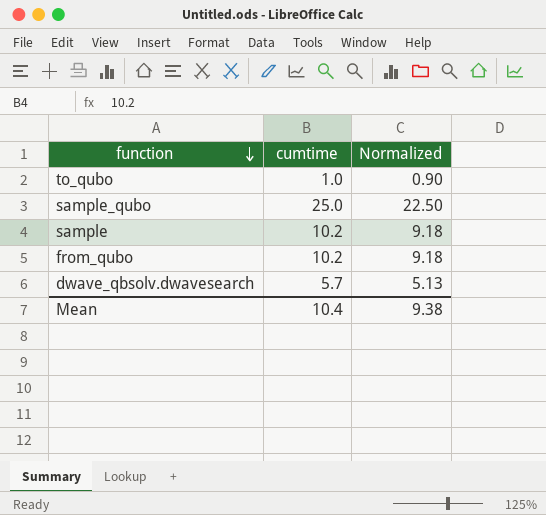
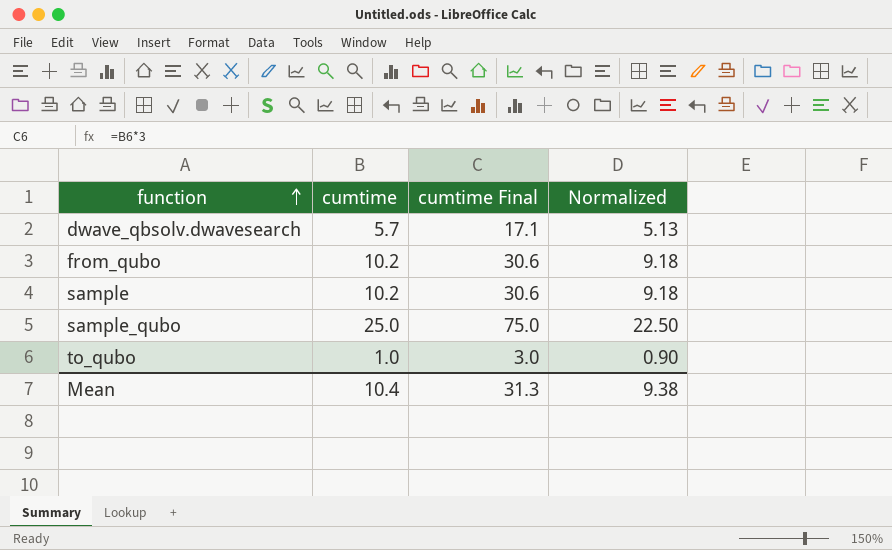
row order: function descending -> function ascending
column cumtime Final | formula: none -> [cumtime] * 3

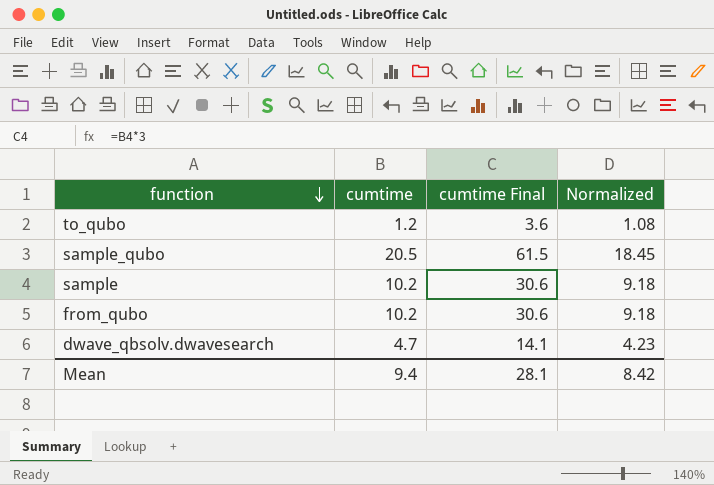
row order: function ascending -> function descending
to_qubo | cumtime: 1.0 -> 1.2
to_qubo | cumtime Final: 3.0 -> 3.6
to_qubo | Normalized: 0.90 -> 1.08
sample_qubo | cumtime: 25.0 -> 20.5
sample_qubo | cumtime Final: 75.0 -> 61.5
sample_qubo | Normalized: 22.50 -> 18.45
dwave_qbsolv.dwavesearch | cumtime: 5.7 -> 4.7
dwave_qbsolv.dwavesearch | cumtime Final: 17.1 -> 14.1
dwave_qbsolv.dwavesearch | Normalized: 5.13 -> 4.23
Mean | cumtime: 10.4 -> 9.4
Mean | cumtime Final: 31.3 -> 28.1
Mean | Normalized: 9.38 -> 8.42

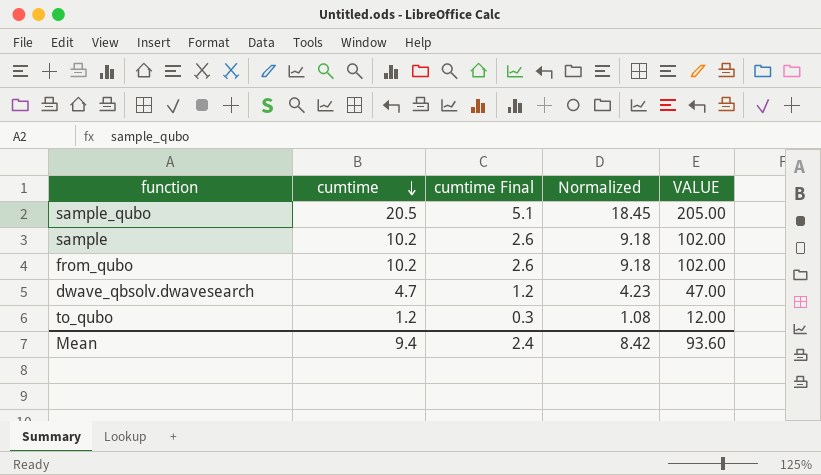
row order: function descending -> cumtime descending
column cumtime Final | formula: [cumtime] * 3 -> [cumtime] * 0.25
column VALUE | formula: none -> [cumtime] * 10
Mean | cumtime Final: 28.1 -> 2.4

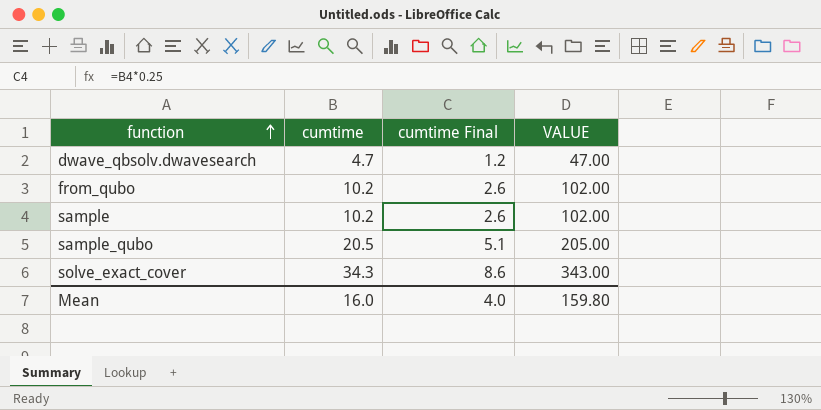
row order: cumtime descending -> function ascending
column Normalized | formula: [cumtime] * 0.9 -> none
row to_qubo: 1.2 | 0.3 | 1.08 | 12.00 -> none
row solve_exact_cover: none -> 34.3 | 8.6 | 343.00
Mean | cumtime: 9.4 -> 16.0
Mean | cumtime Final: 2.4 -> 4.0
Mean | VALUE: 93.60 -> 159.80

